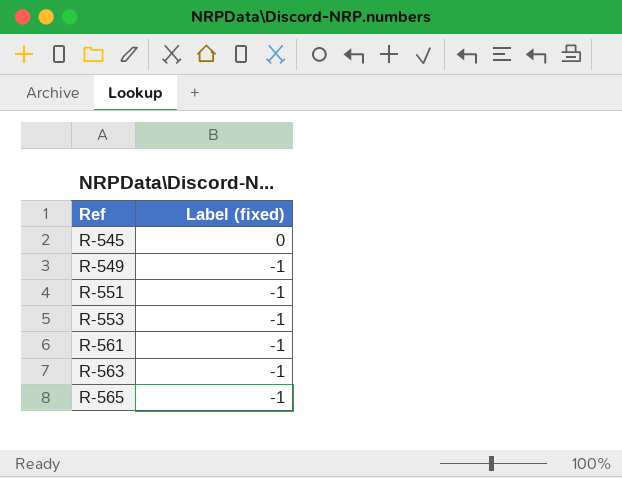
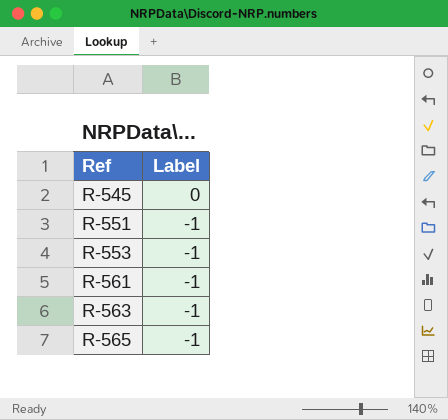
column name: Label (fixed) -> Label
row R-549: -1 -> none

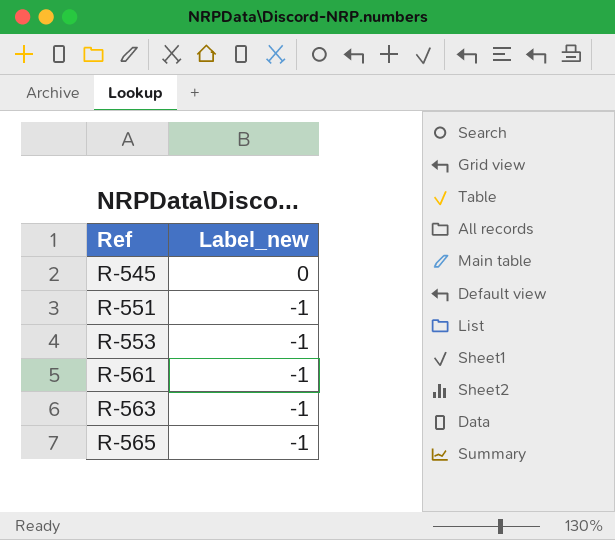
column name: Label -> Label_new

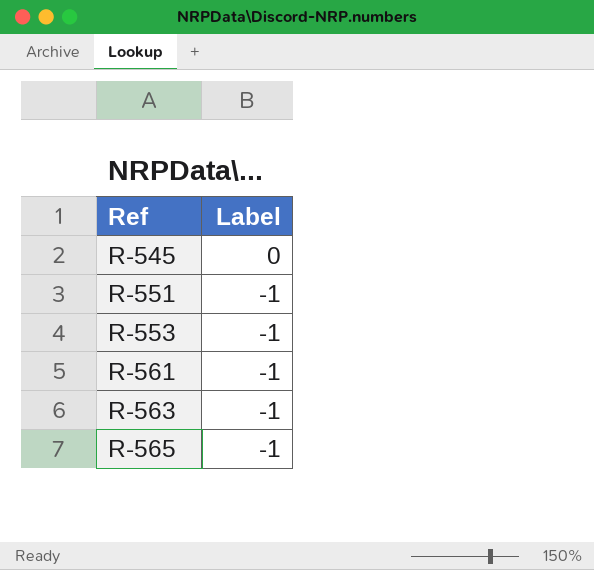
column name: Label_new -> Label

